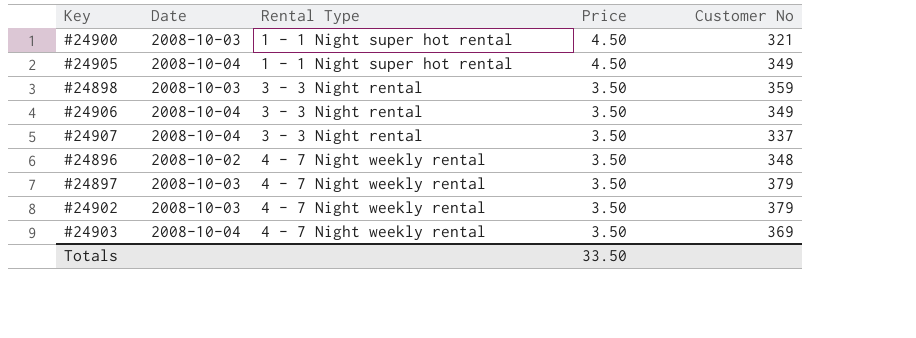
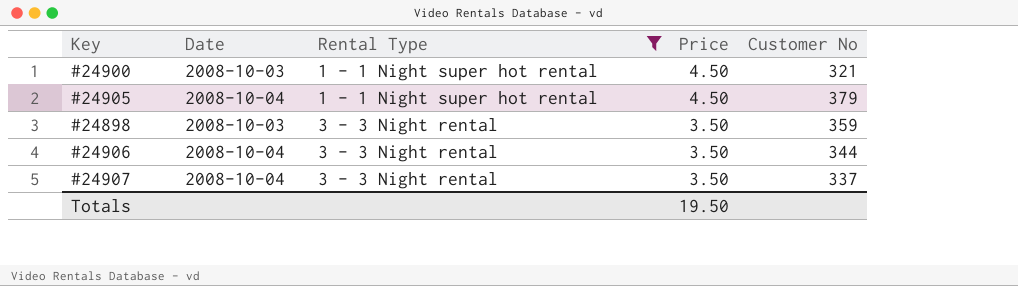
filter: none -> Rental Type != 4 - 7 Night weekly rental
#24905 | Customer No: 349 -> 379
#24906 | Customer No: 349 -> 344
Totals | Price: 33.50 -> 19.50

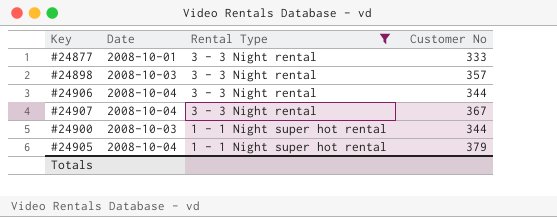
row order: Rental Type ascending -> Rental Type descending
column Price | position: 4 -> none
row #24877: none -> 2008-10-01 | 3 - 3 Night rental | 333
#24898 | Customer No: 359 -> 357
#24907 | Customer No: 337 -> 367
#24900 | Customer No: 321 -> 344

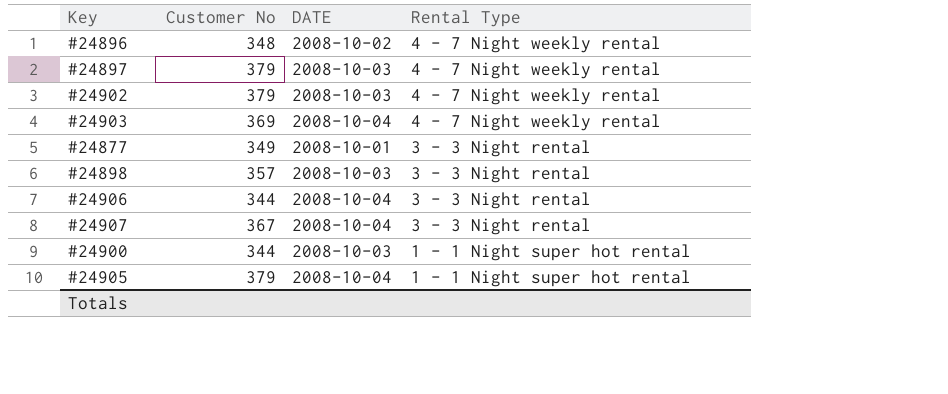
filter: Rental Type != 4 - 7 Night weekly rental -> none
column Customer No | position: 4 -> 2
column name: Date -> DATE
#24877 | Customer No: 333 -> 349

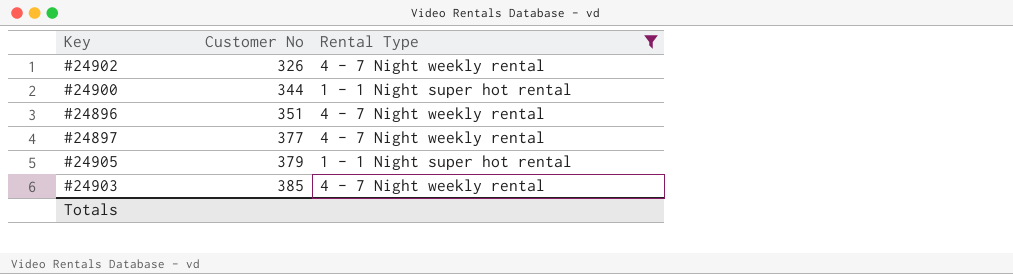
filter: none -> Rental Type != 3 - 3 Night rental
row order: Rental Type descending -> Customer No ascending
column DATE | position: 3 -> none
#24902 | Customer No: 379 -> 326
#24896 | Customer No: 348 -> 351
#24897 | Customer No: 379 -> 377
#24903 | Customer No: 369 -> 385

